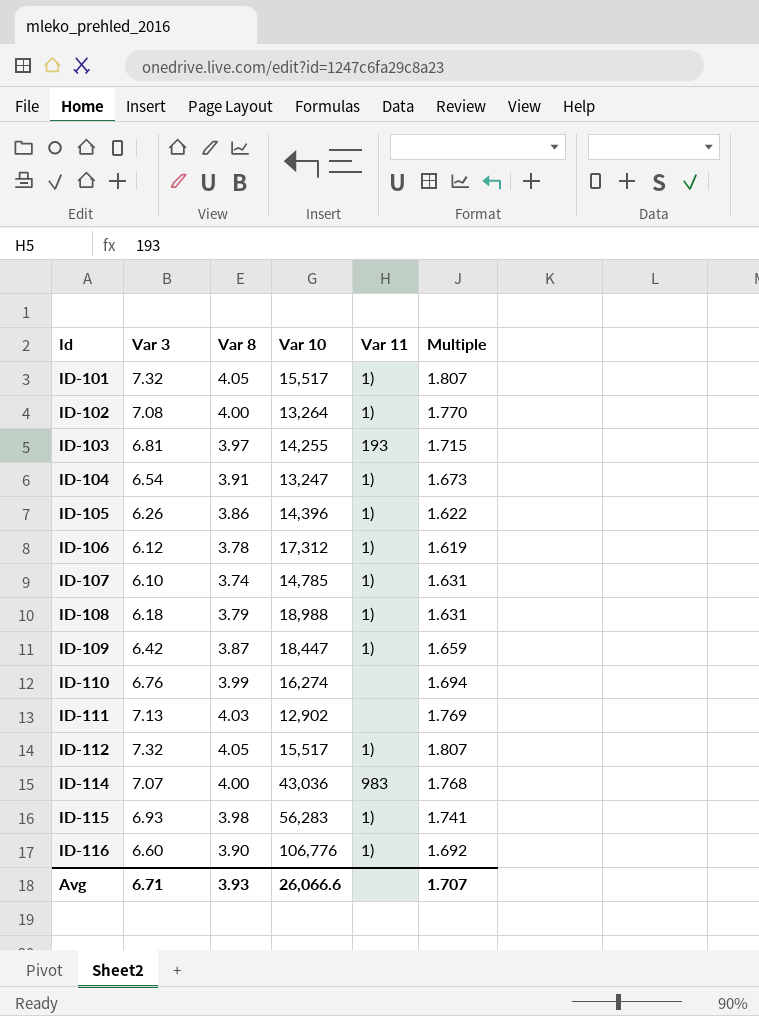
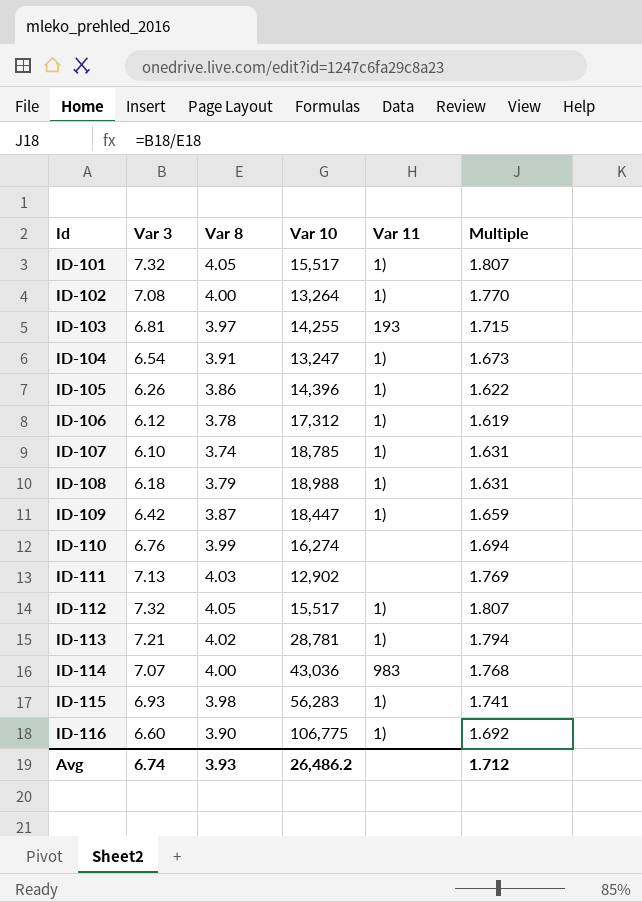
ID-107 | Var 10: 14,785 -> 18,785
row ID-113: none -> 7.21 | 4.02 | 28,781 | 1) | 1.794
ID-116 | Var 10: 106,776 -> 106,775
Avg | Var 3: 6.71 -> 6.74
Avg | Var 10: 26,066.6 -> 26,486.2
Avg | Multiple: 1.707 -> 1.712

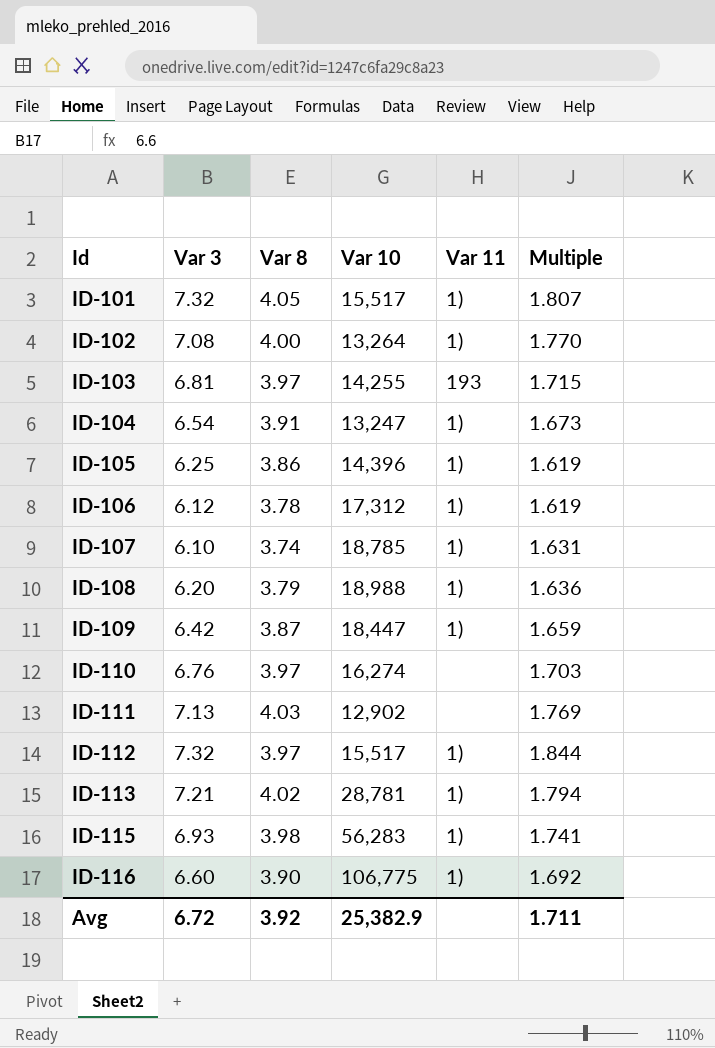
row ID-114: 7.07 | 4.00 | 43,036 | 983 | 1.768 -> none
ID-105 | Var 3: 6.26 -> 6.25
ID-105 | Multiple: 1.622 -> 1.619
ID-108 | Var 3: 6.18 -> 6.20
ID-108 | Multiple: 1.631 -> 1.636
ID-110 | Var 8: 3.99 -> 3.97
ID-110 | Multiple: 1.694 -> 1.703
ID-112 | Var 8: 4.05 -> 3.97
ID-112 | Multiple: 1.807 -> 1.844
Avg | Var 3: 6.74 -> 6.72
Avg | Var 8: 3.93 -> 3.92
Avg | Var 10: 26,486.2 -> 25,382.9
Avg | Multiple: 1.712 -> 1.711

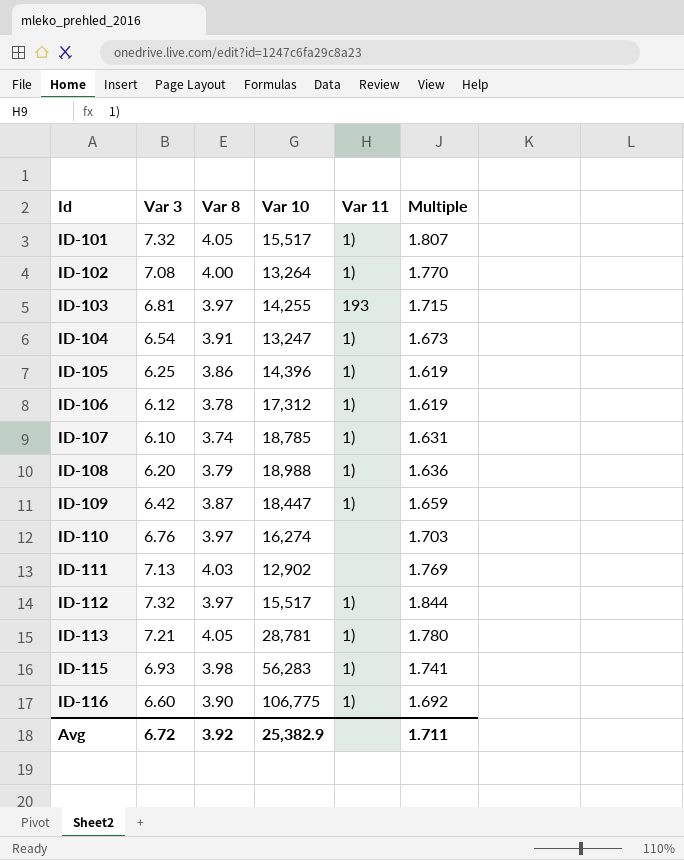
ID-113 | Var 8: 4.02 -> 4.05
ID-113 | Multiple: 1.794 -> 1.780

